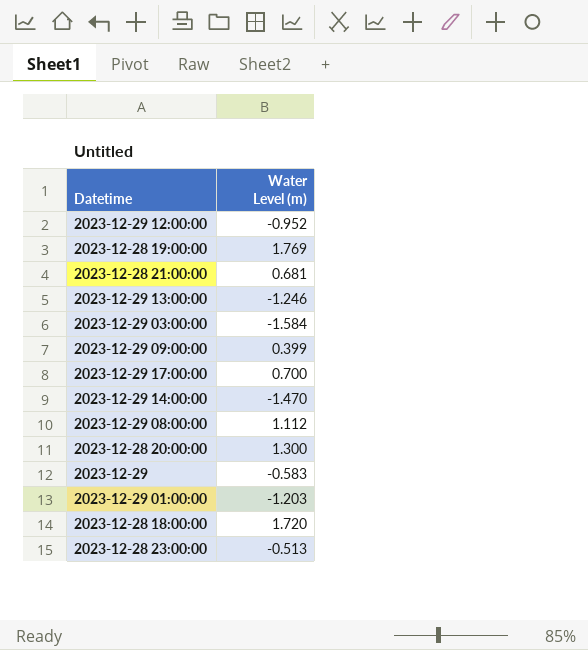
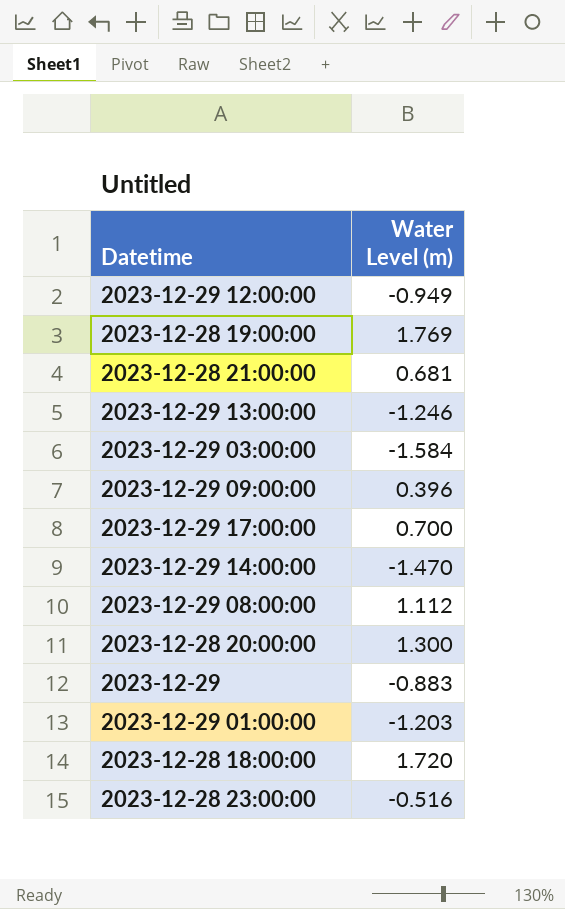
2023-12-29 12:00:00 | Water Level (m): -0.952 -> -0.949
2023-12-29 09:00:00 | Water Level (m): 0.399 -> 0.396
2023-12-29 | Water Level (m): -0.583 -> -0.883
2023-12-28 23:00:00 | Water Level (m): -0.513 -> -0.516

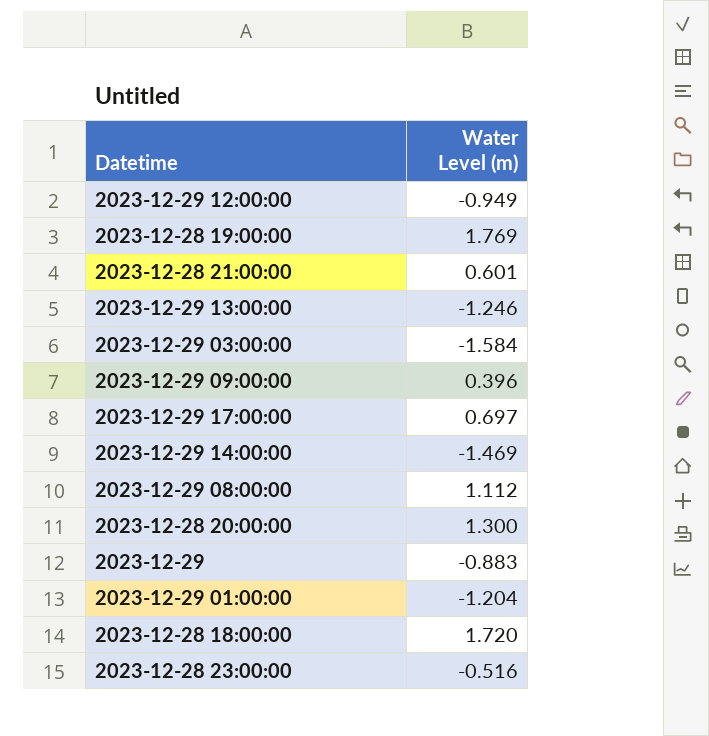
2023-12-28 21:00:00 | Water Level (m): 0.681 -> 0.601
2023-12-29 17:00:00 | Water Level (m): 0.700 -> 0.697
2023-12-29 14:00:00 | Water Level (m): -1.470 -> -1.469
2023-12-29 01:00:00 | Water Level (m): -1.203 -> -1.204

